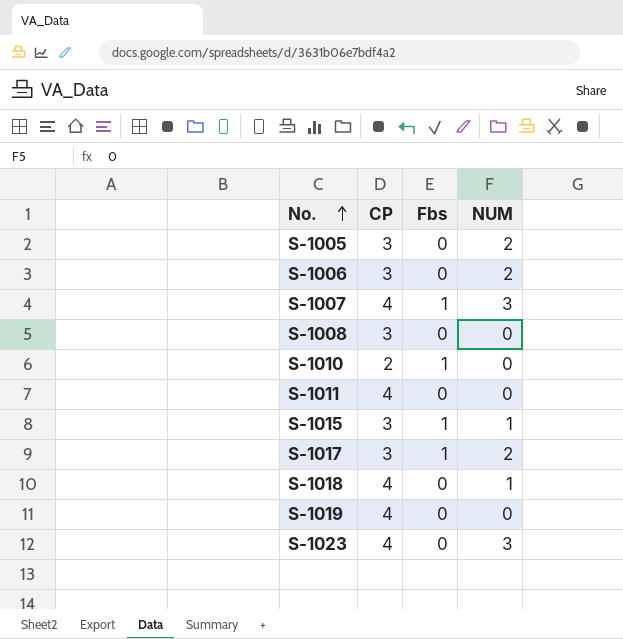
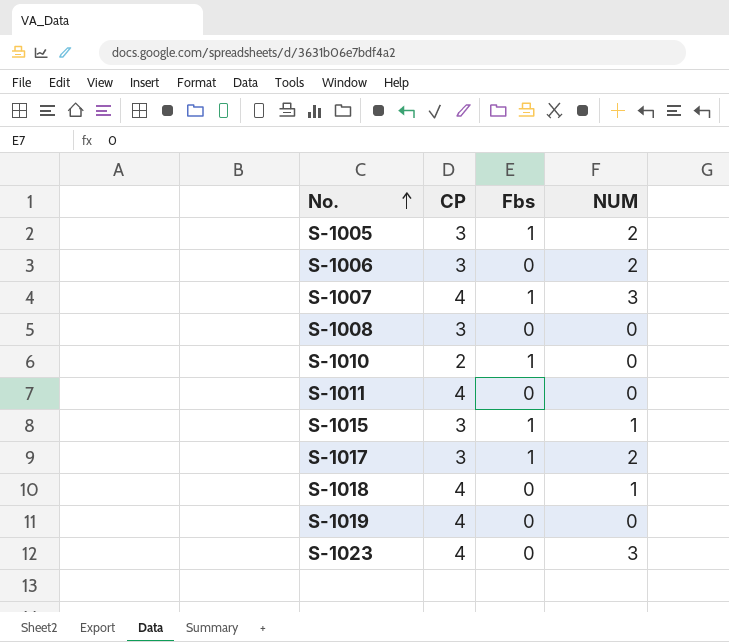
S-1005 | Fbs: 0 -> 1

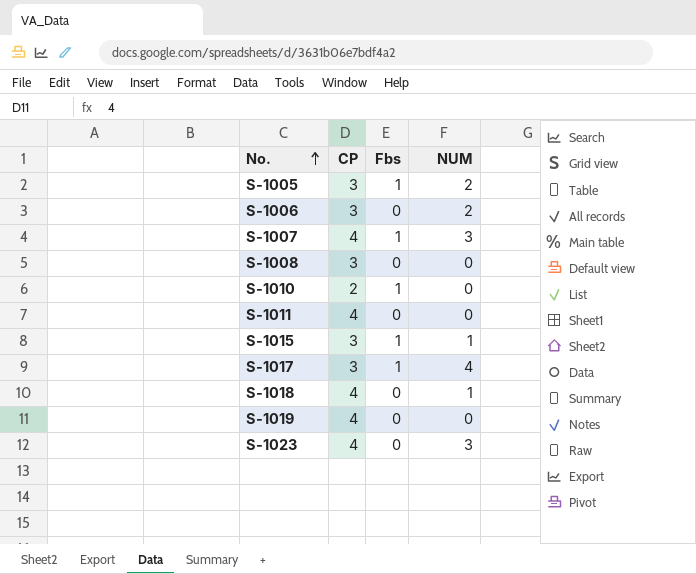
S-1017 | NUM: 2 -> 4

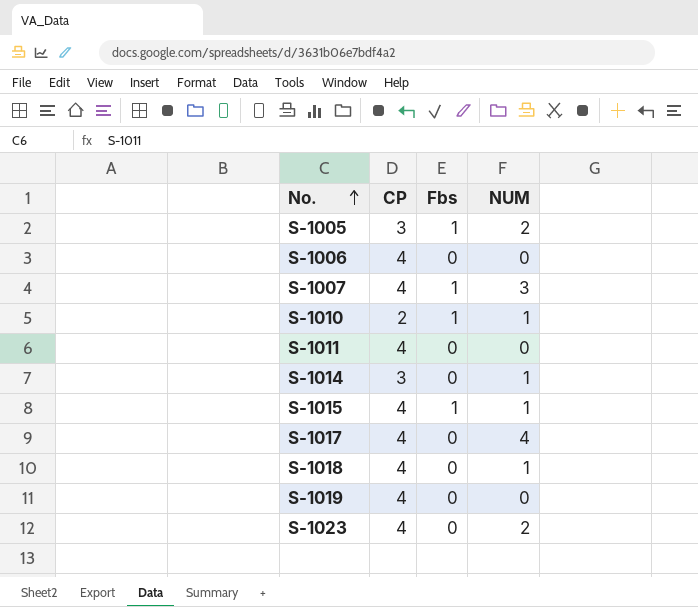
row S-1008: 3 | 0 | 0 -> none
S-1006 | CP: 3 -> 4
S-1006 | NUM: 2 -> 0
S-1010 | NUM: 0 -> 1
row S-1014: none -> 3 | 0 | 1
S-1015 | CP: 3 -> 4
S-1017 | CP: 3 -> 4
S-1017 | Fbs: 1 -> 0
S-1023 | NUM: 3 -> 2

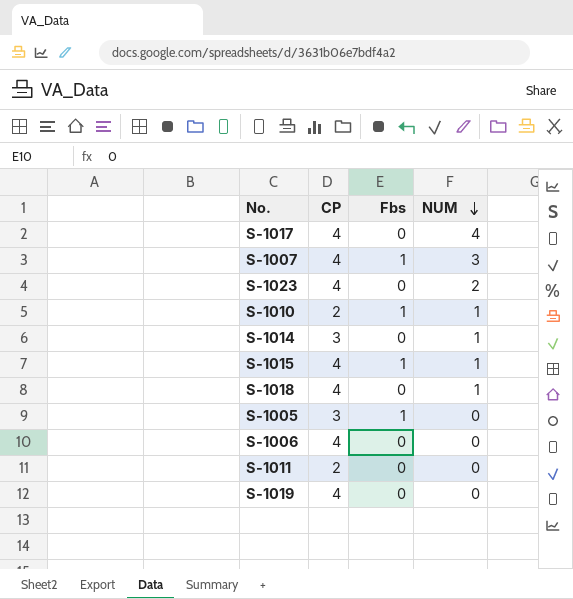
row order: No. ascending -> NUM descending
S-1005 | NUM: 2 -> 0
S-1011 | CP: 4 -> 2

